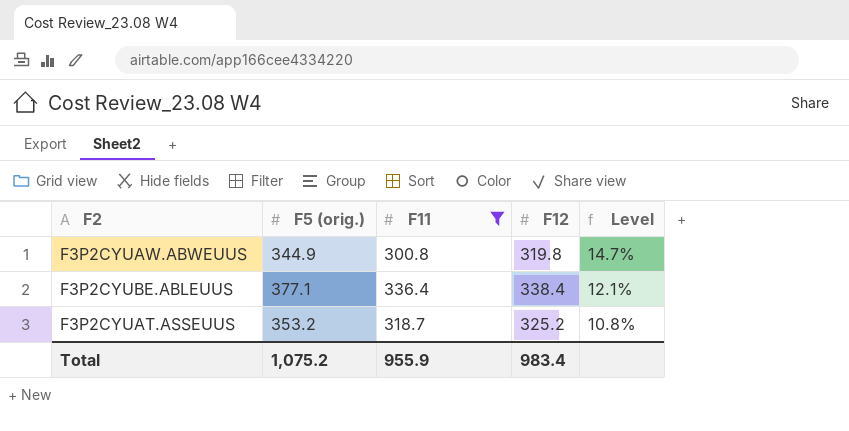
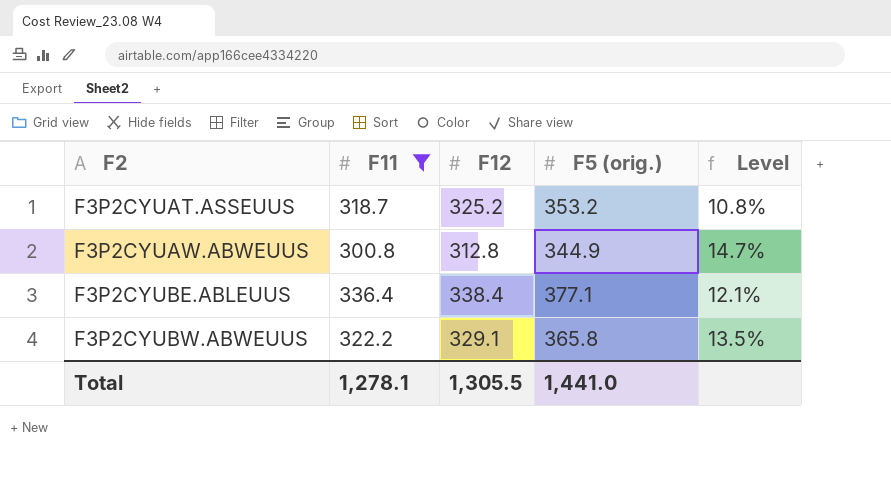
row order: Level descending -> F2 ascending
column F5 (orig.) | position: 2 -> 4
F3P2CYUAW.ABWEUUS | F12: 319.8 -> 312.8
row F3P2CYUBW.ABWEUUS: none -> 322.2 | 329.1 | 365.8 | 13.5%
Total | F11: 955.9 -> 1,278.1
Total | F12: 983.4 -> 1,305.5
Total | F5 (orig.): 1,075.2 -> 1,441.0

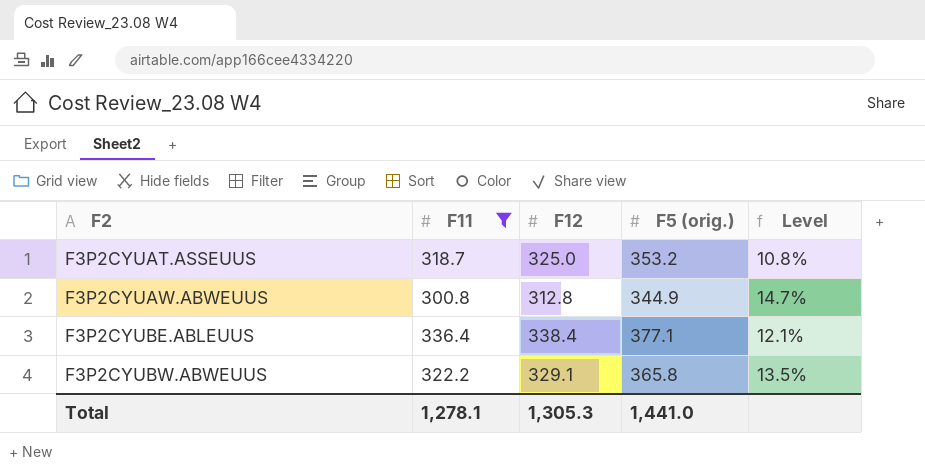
F3P2CYUAT.ASSEUUS | F12: 325.2 -> 325.0
Total | F12: 1,305.5 -> 1,305.3

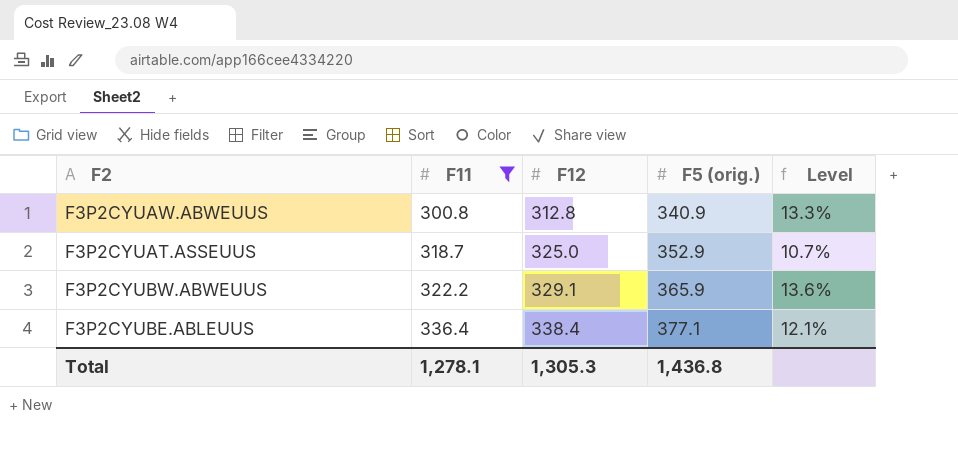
row order: F2 ascending -> F11 ascending
F3P2CYUAW.ABWEUUS | F5 (orig.): 344.9 -> 340.9
F3P2CYUAW.ABWEUUS | Level: 14.7% -> 13.3%
F3P2CYUAT.ASSEUUS | F5 (orig.): 353.2 -> 352.9
F3P2CYUAT.ASSEUUS | Level: 10.8% -> 10.7%
F3P2CYUBW.ABWEUUS | F5 (orig.): 365.8 -> 365.9
F3P2CYUBW.ABWEUUS | Level: 13.5% -> 13.6%
Total | F5 (orig.): 1,441.0 -> 1,436.8

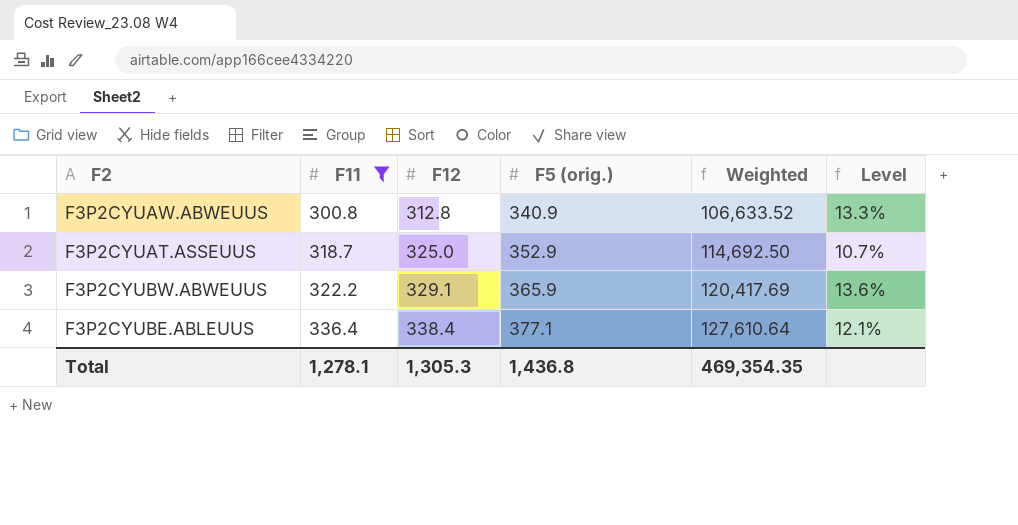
column Weighted | formula: none -> [F12] * [F5 (orig.)]

